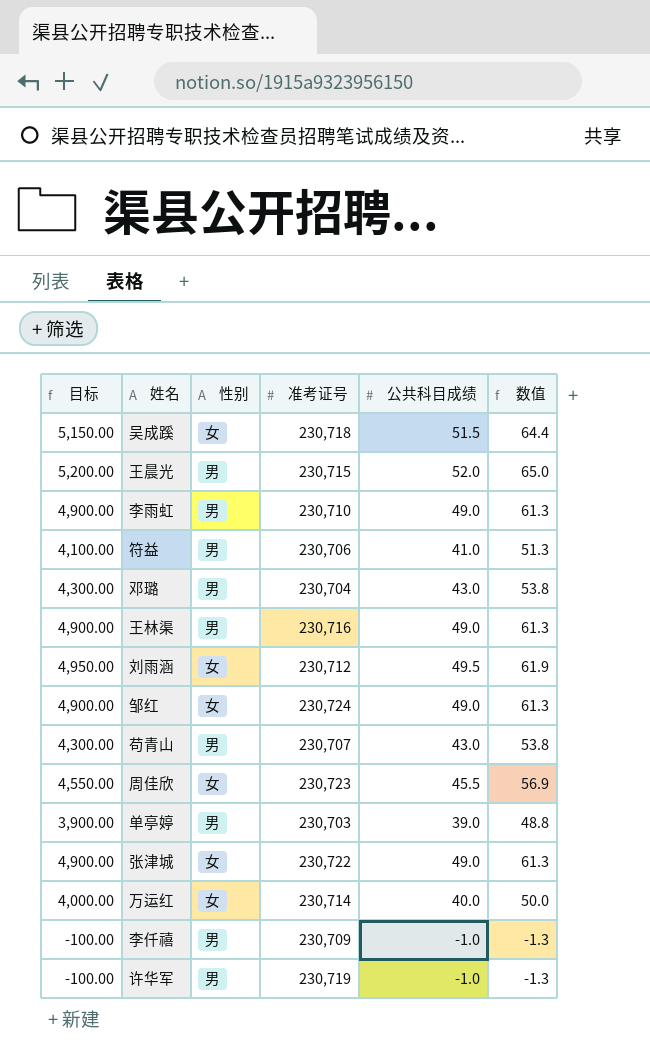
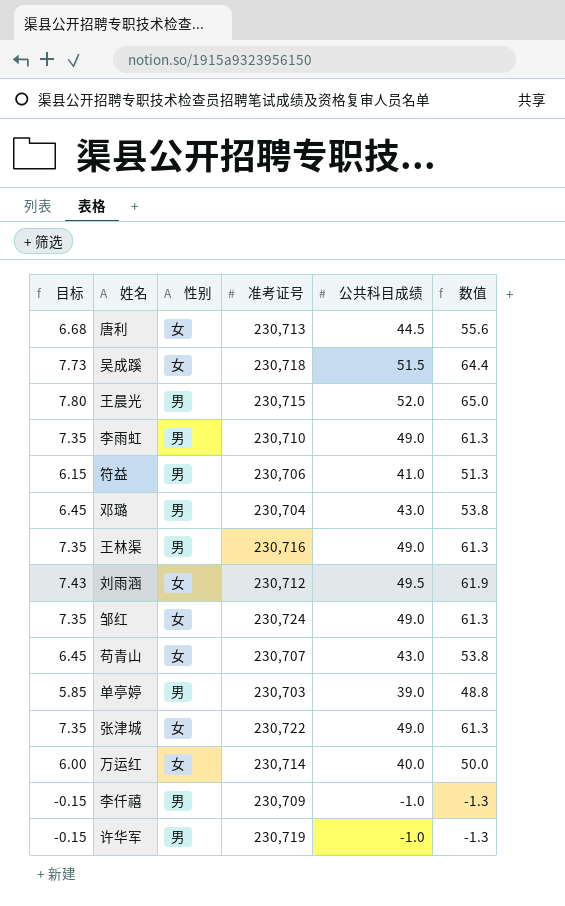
column 目标 | formula: [公共科目成绩] * 100 -> [公共科目成绩] * 0.15
row 周佳欣: 4,550.00 | 女 | 230,723 | 45.5 | 56.9 -> none
row 唐利: none -> 6.68 | 女 | 230,713 | 44.5 | 55.6
苟青山 | 性别: 男 -> 女

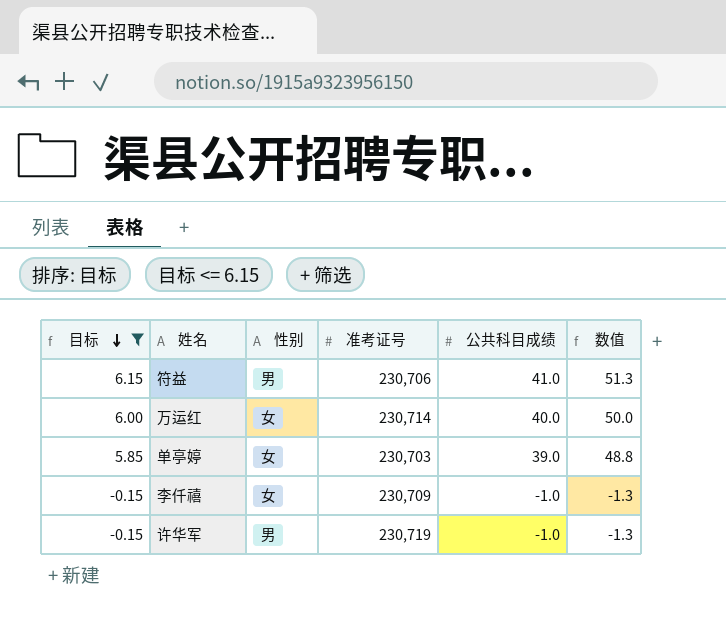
filter: none -> 目标 <= 6.15
row order: none -> 目标 descending
单亭婷 | 性别: 男 -> 女
李仟禧 | 性别: 男 -> 女

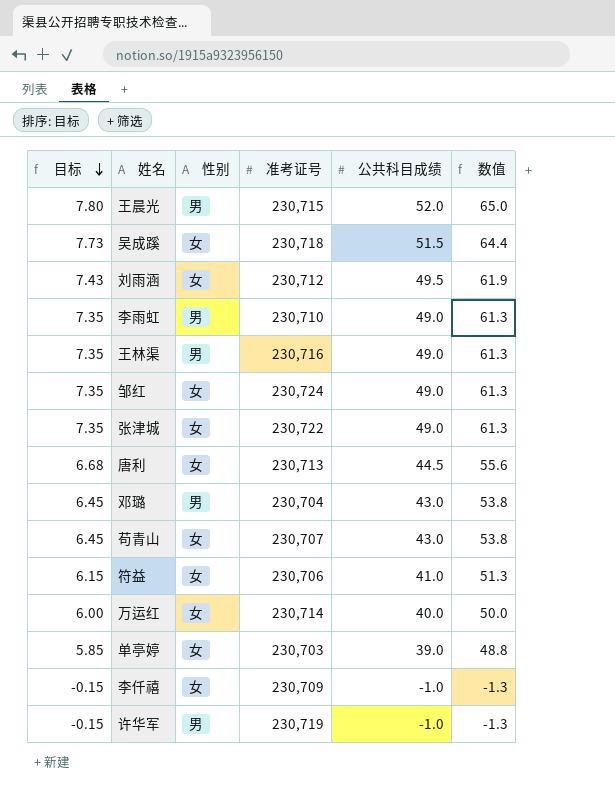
filter: 目标 <= 6.15 -> none
符益 | 性别: 男 -> 女

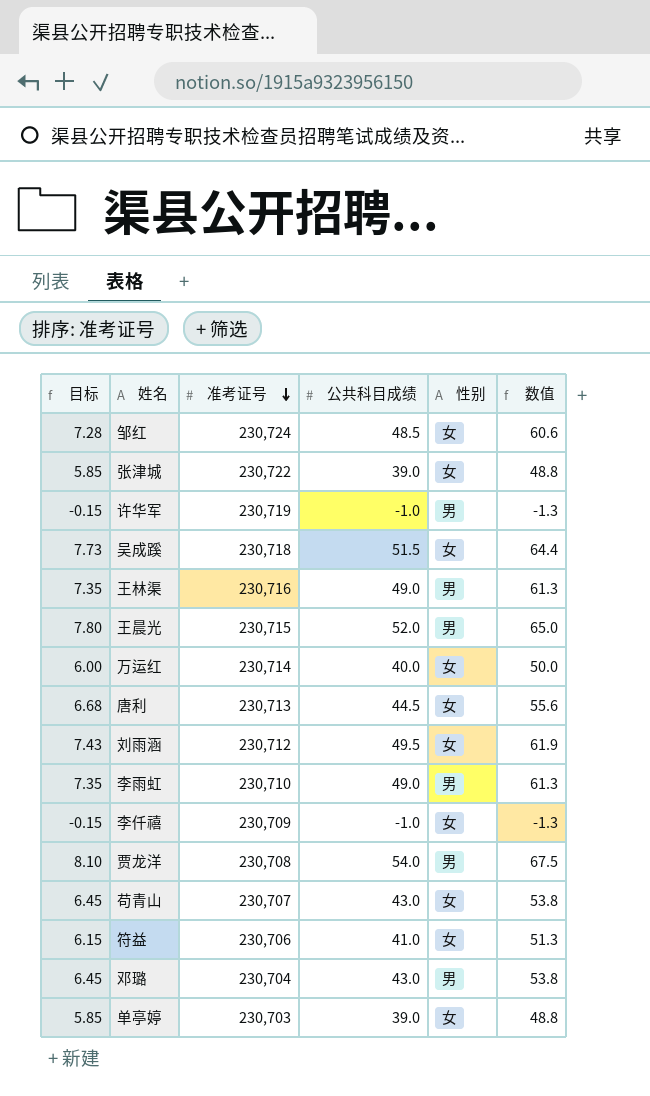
row order: 目标 descending -> 准考证号 descending
column 性别 | position: 3 -> 5
邹红 | 目标: 7.35 -> 7.28
邹红 | 公共科目成绩: 49.0 -> 48.5
邹红 | 数值: 61.3 -> 60.6
张津城 | 目标: 7.35 -> 5.85
张津城 | 公共科目成绩: 49.0 -> 39.0
张津城 | 数值: 61.3 -> 48.8
row 贾龙洋: none -> 8.10 | 230,708 | 54.0 | 男 | 67.5

